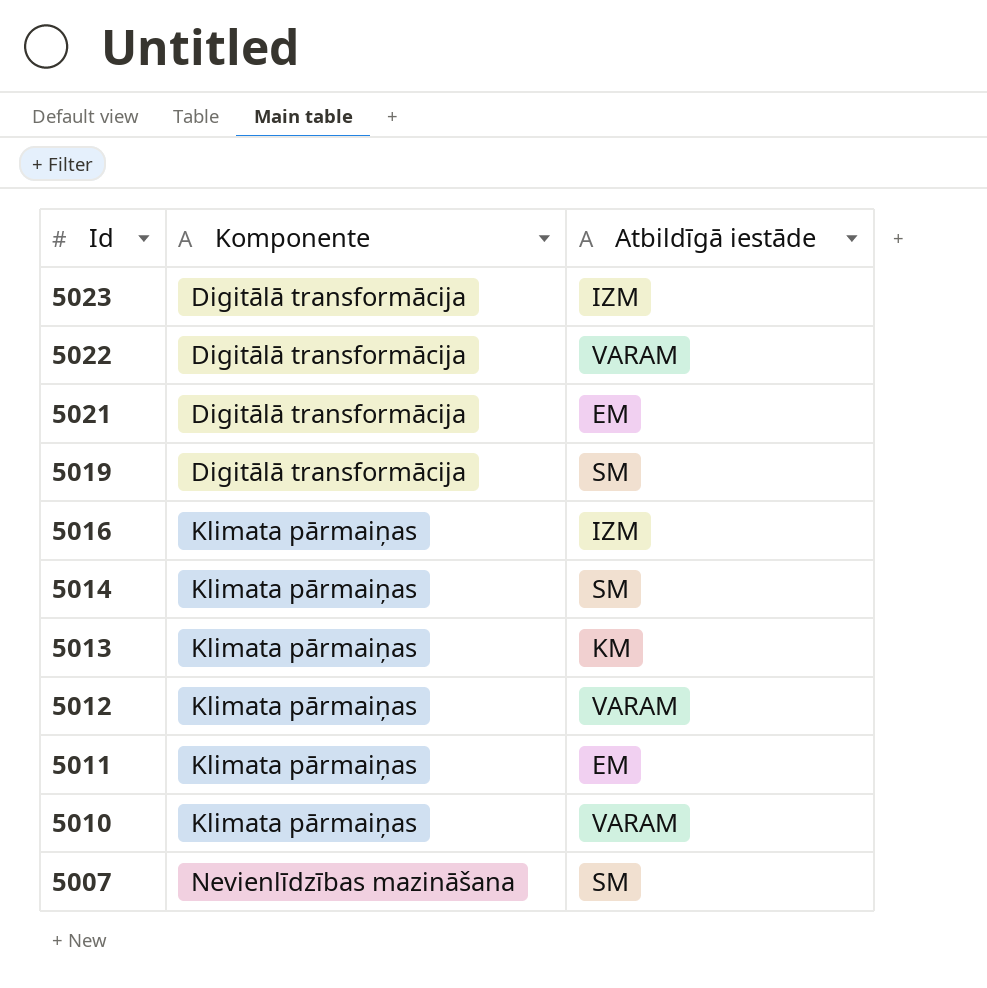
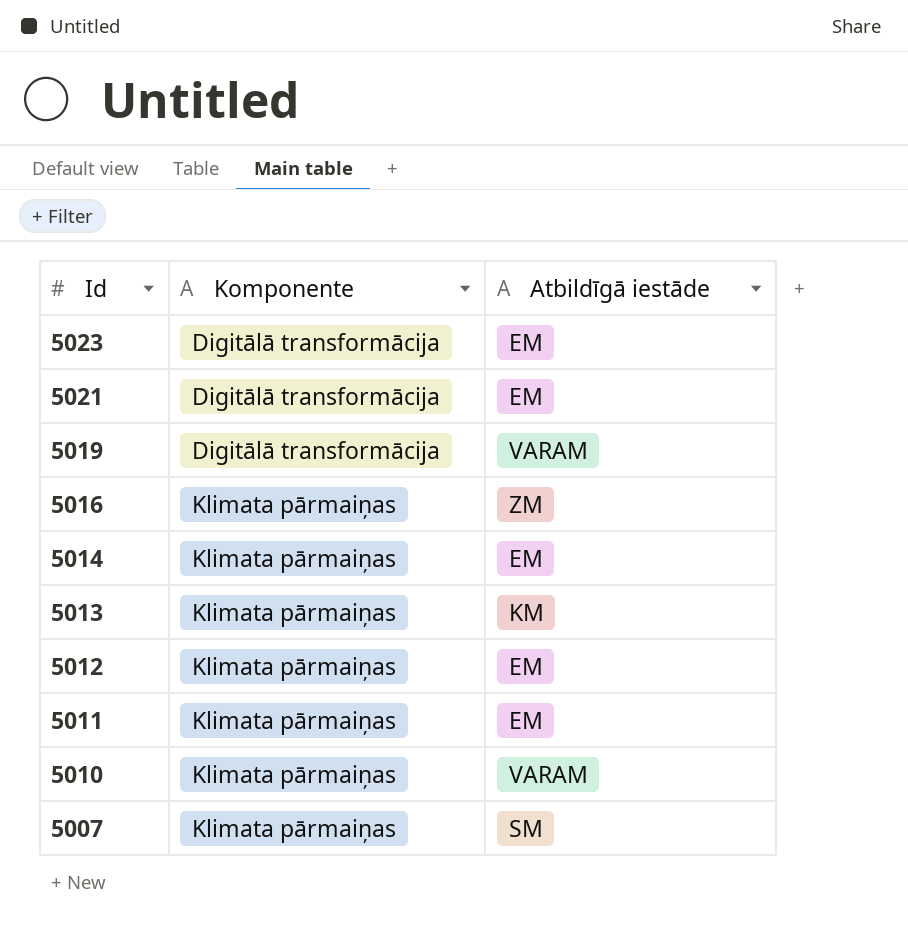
row 5022: Digitālā transformācija | VARAM -> none
5023 | Atbildīgā iestāde: IZM -> EM
5019 | Atbildīgā iestāde: SM -> VARAM
5016 | Atbildīgā iestāde: IZM -> ZM
5014 | Atbildīgā iestāde: SM -> EM
5012 | Atbildīgā iestāde: VARAM -> EM
5007 | Komponente: Nevienlīdzības mazināšana -> Klimata pārmaiņas

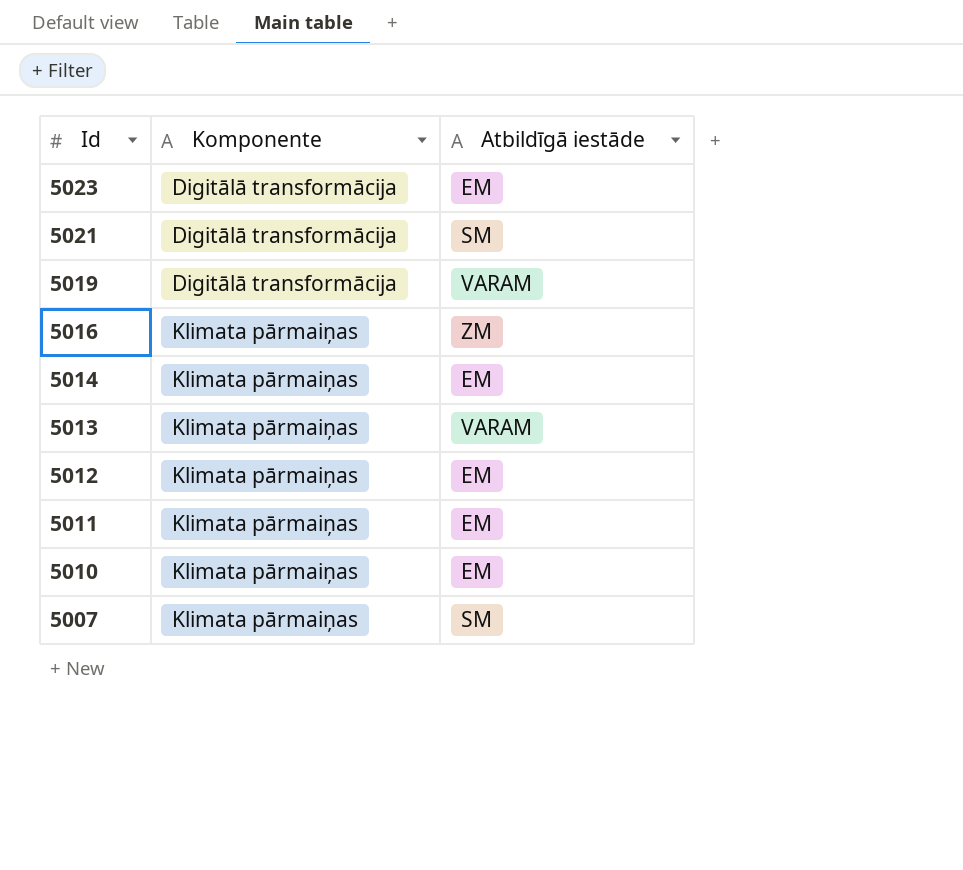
5021 | Atbildīgā iestāde: EM -> SM
5013 | Atbildīgā iestāde: KM -> VARAM
5010 | Atbildīgā iestāde: VARAM -> EM

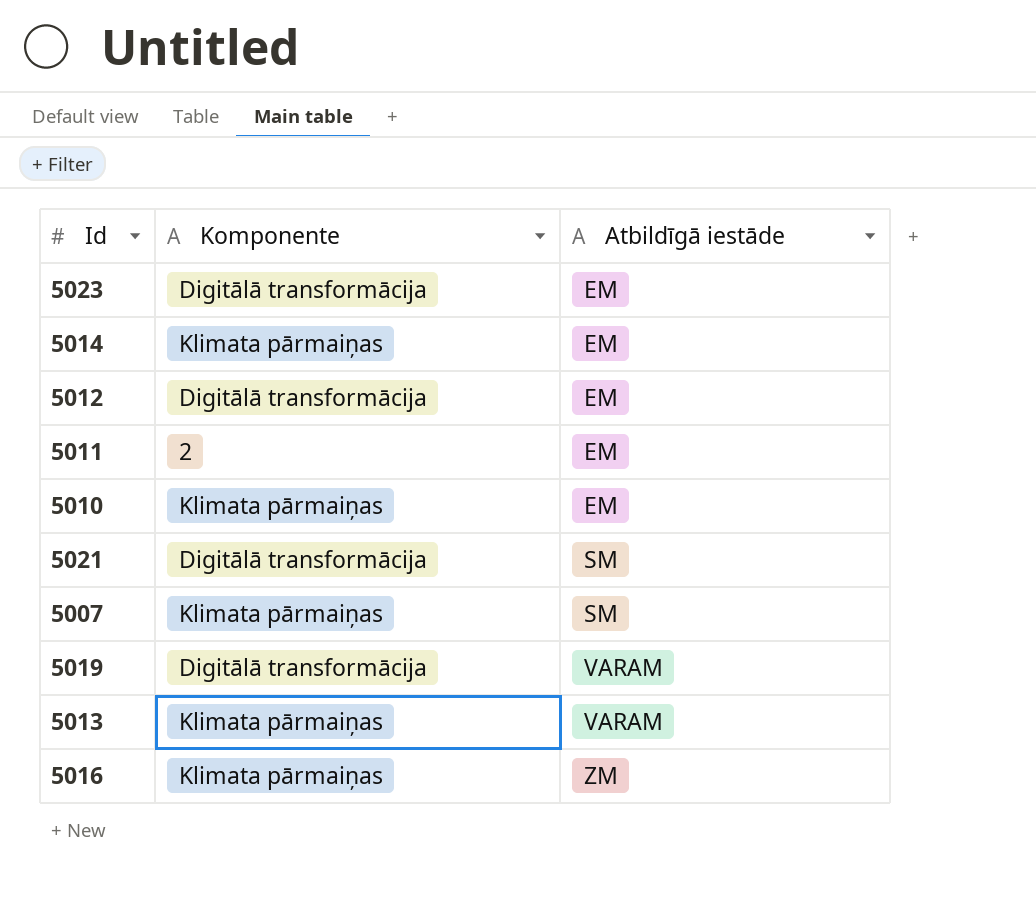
row order: Id descending -> Atbildīgā iestāde ascending
5012 | Komponente: Klimata pārmaiņas -> Digitālā transformācija
5011 | Komponente: Klimata pārmaiņas -> 2

